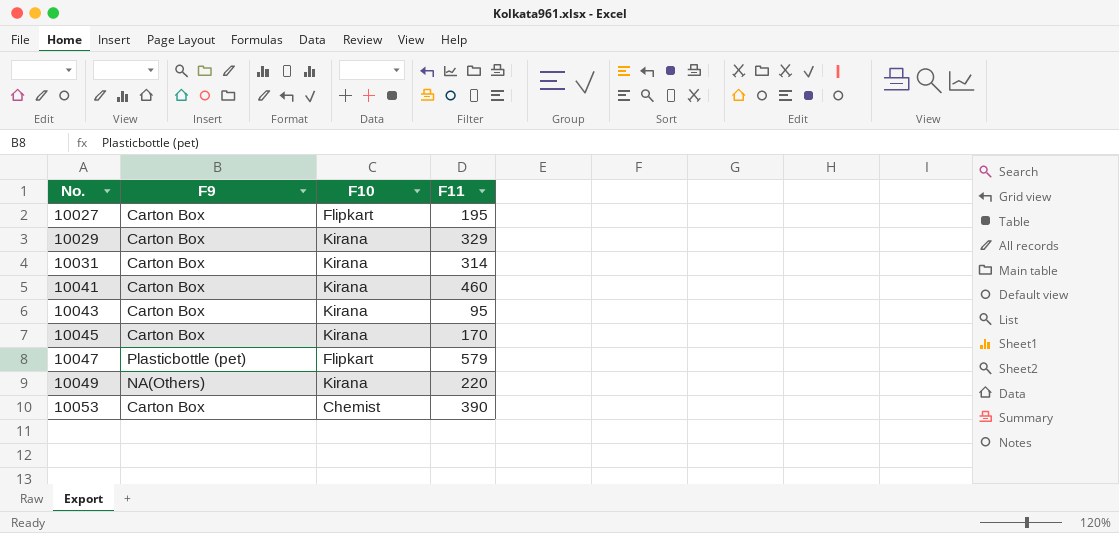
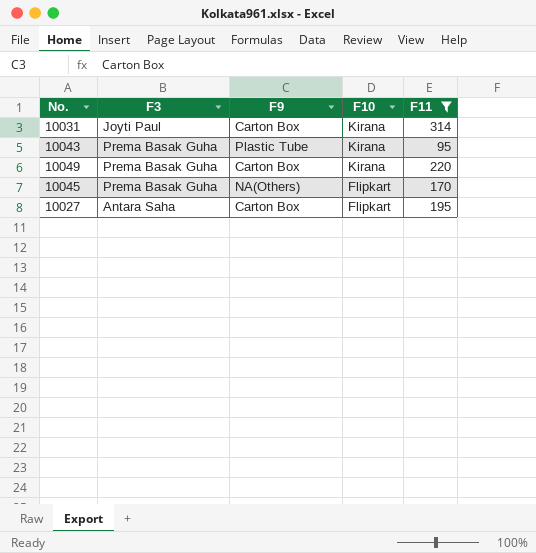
filter: none -> F11 <= 314
row order: No. ascending -> F10 descending
column F3 | position: none -> 2
10043 | F9: Carton Box -> Plastic Tube
10049 | F9: NA(Others) -> Carton Box
10045 | F9: Carton Box -> NA(Others)
10045 | F10: Kirana -> Flipkart

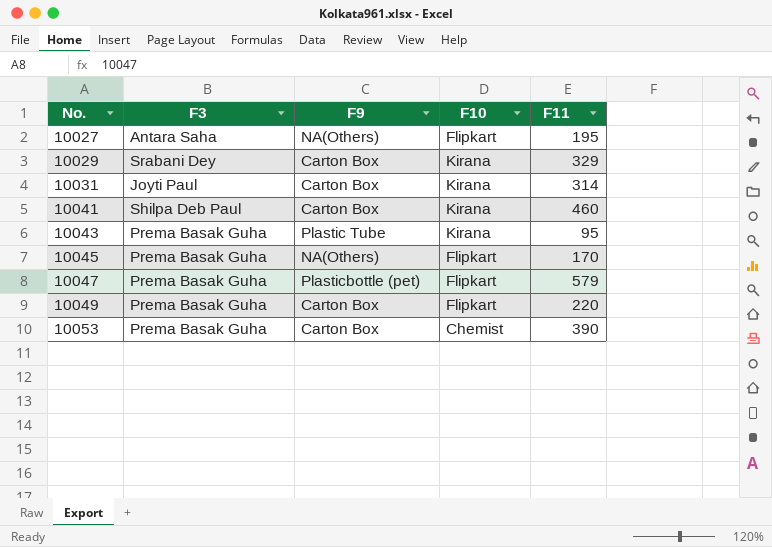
filter: F11 <= 314 -> none
row order: F10 descending -> No. ascending
10027 | F9: Carton Box -> NA(Others)
10049 | F10: Kirana -> Flipkart

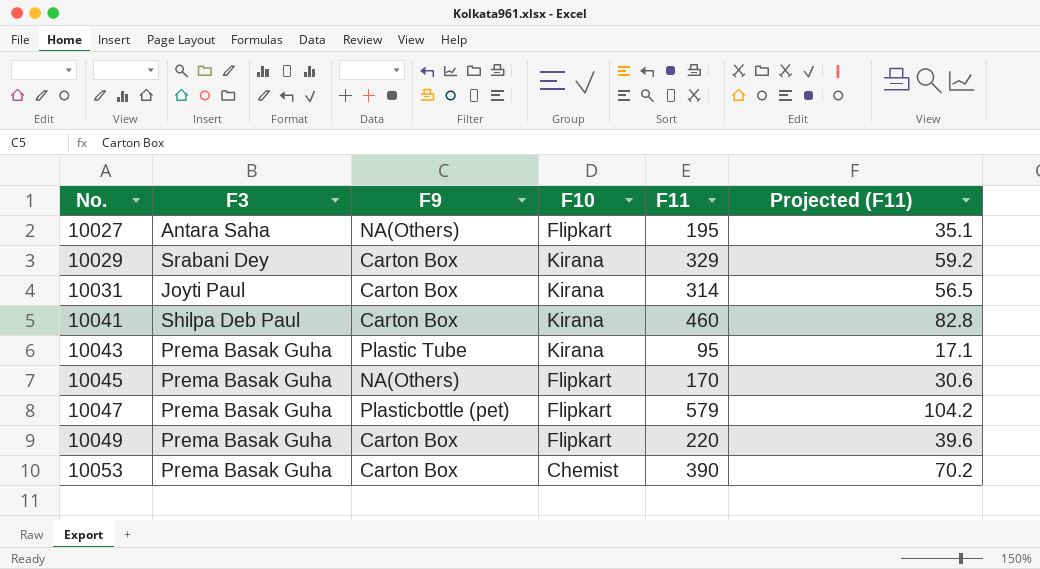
column Projected (F11) | formula: none -> [F11] * 0.18

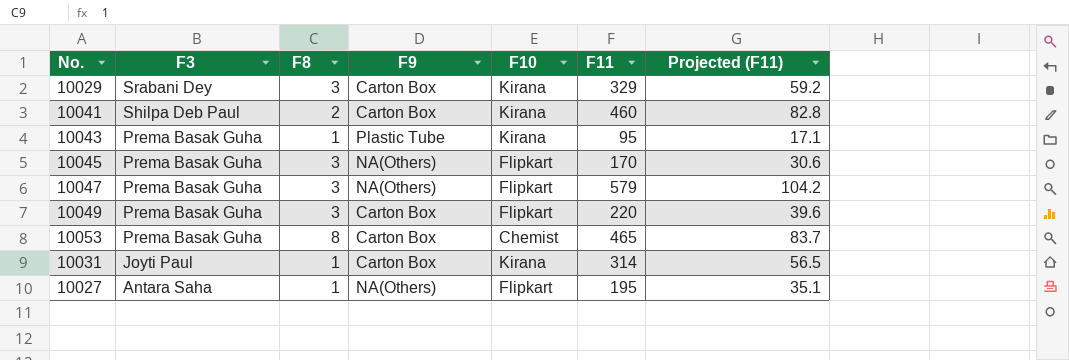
row order: No. ascending -> F3 descending
column F8 | position: none -> 3
10047 | F9: Plasticbottle (pet) -> NA(Others)
10053 | F11: 390 -> 465
10053 | Projected (F11): 70.2 -> 83.7

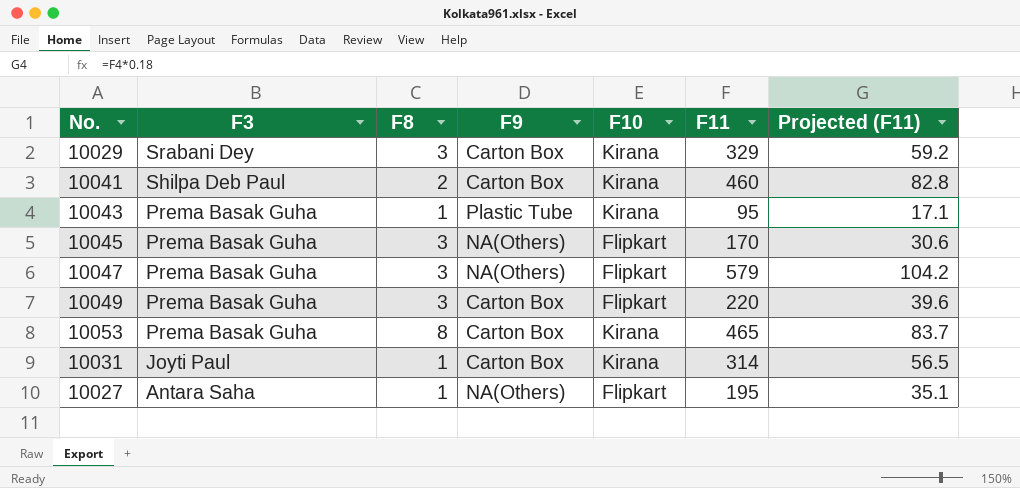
10053 | F10: Chemist -> Kirana

